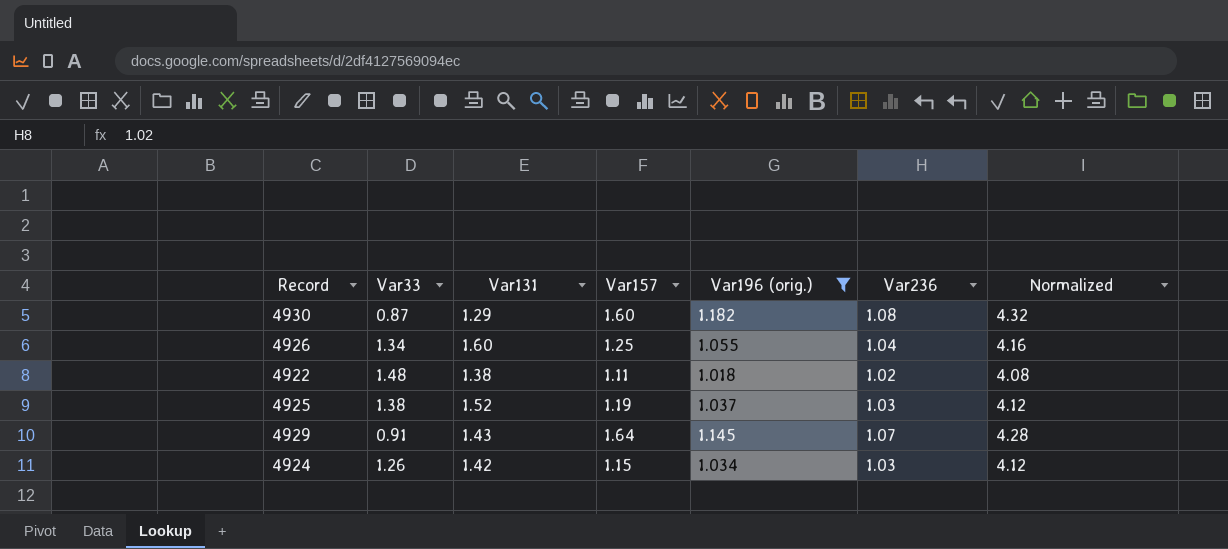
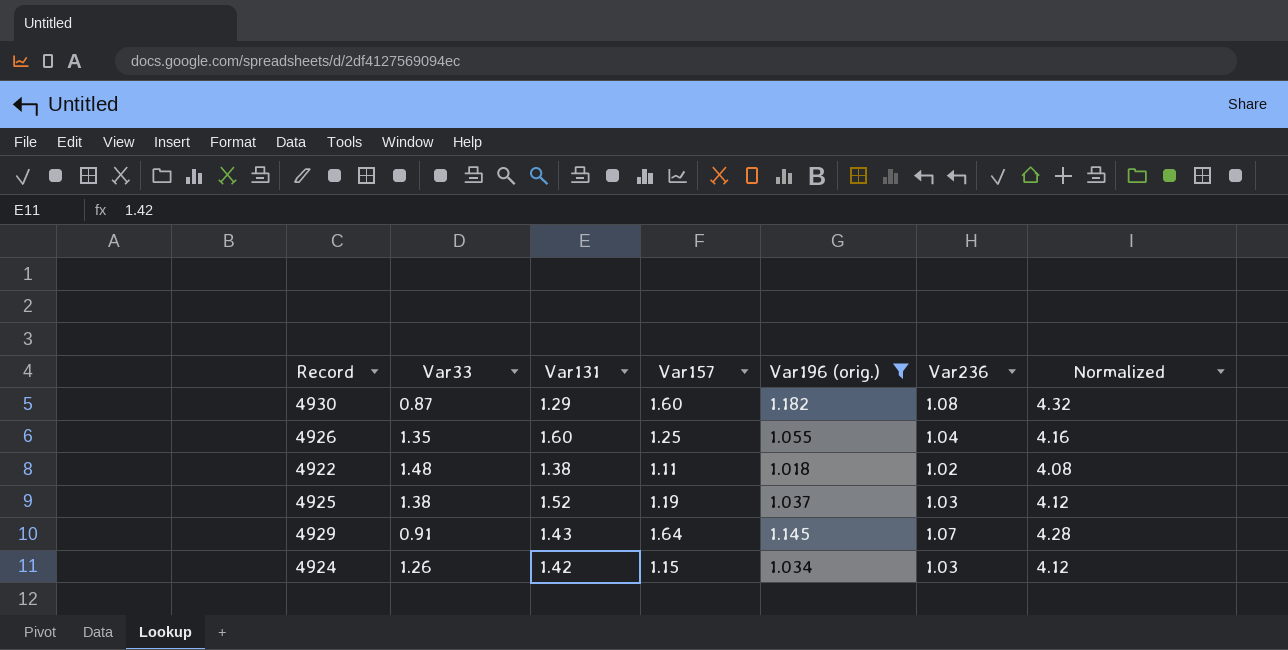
4926 | Var33: 1.34 -> 1.35

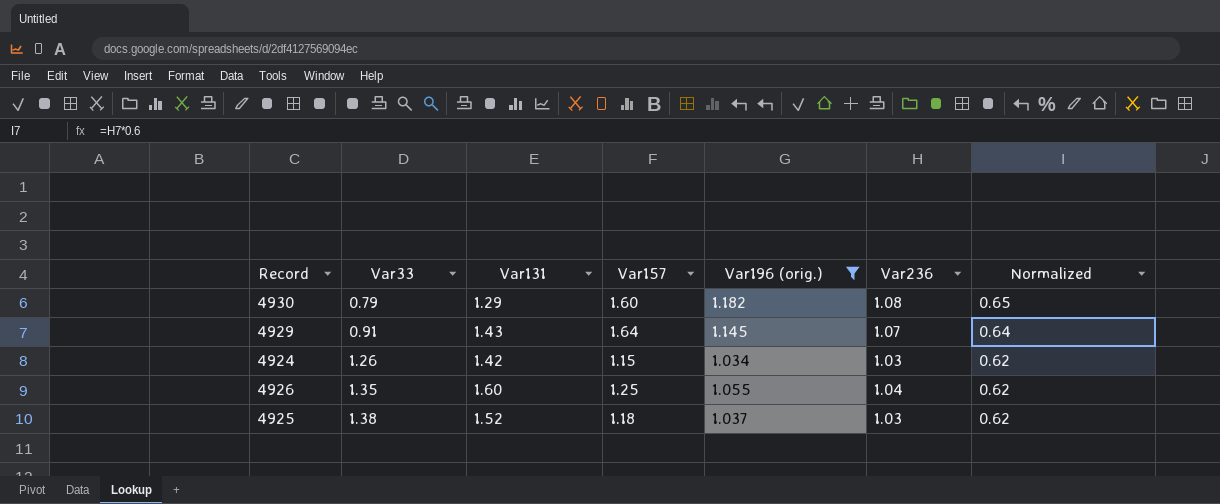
row order: none -> Var33 ascending
column Normalized | formula: [Var236] * 4 -> [Var236] * 0.6
row 4922: 1.48 | 1.38 | 1.11 | 1.018 | 1.02 | 4.08 -> none
4930 | Var33: 0.87 -> 0.79
4925 | Var157: 1.19 -> 1.18

